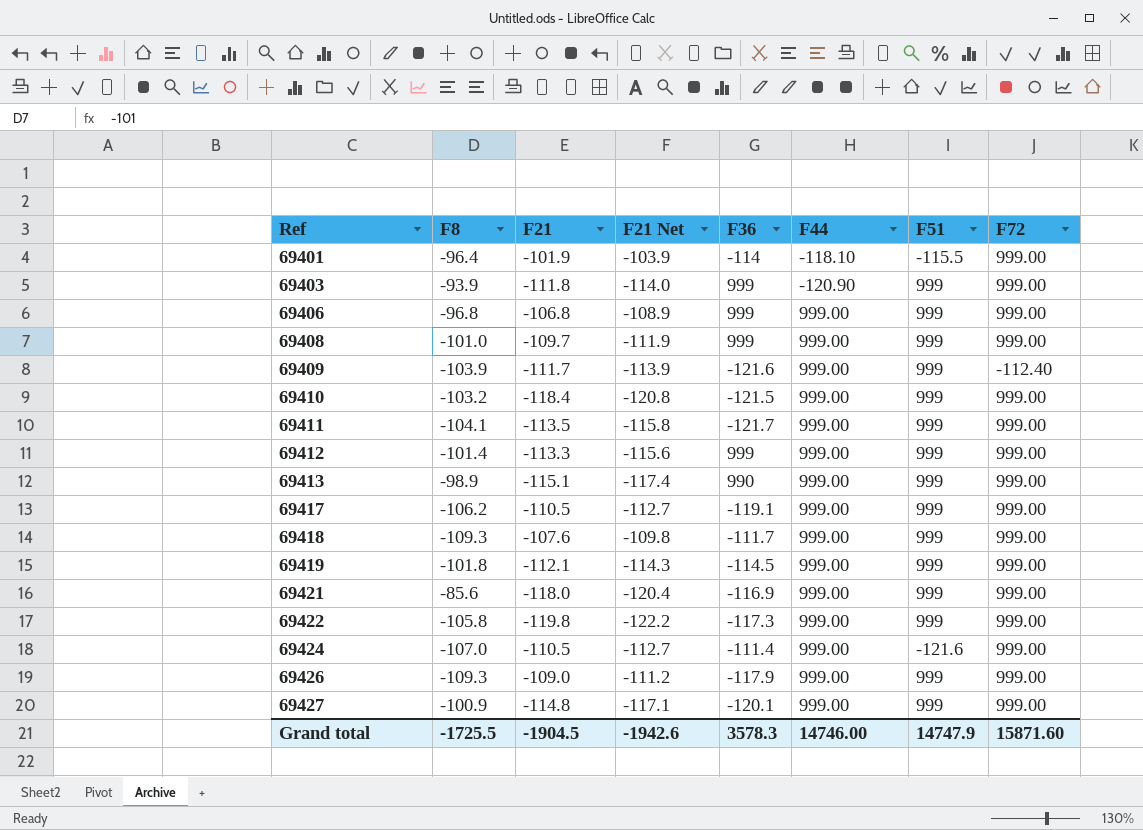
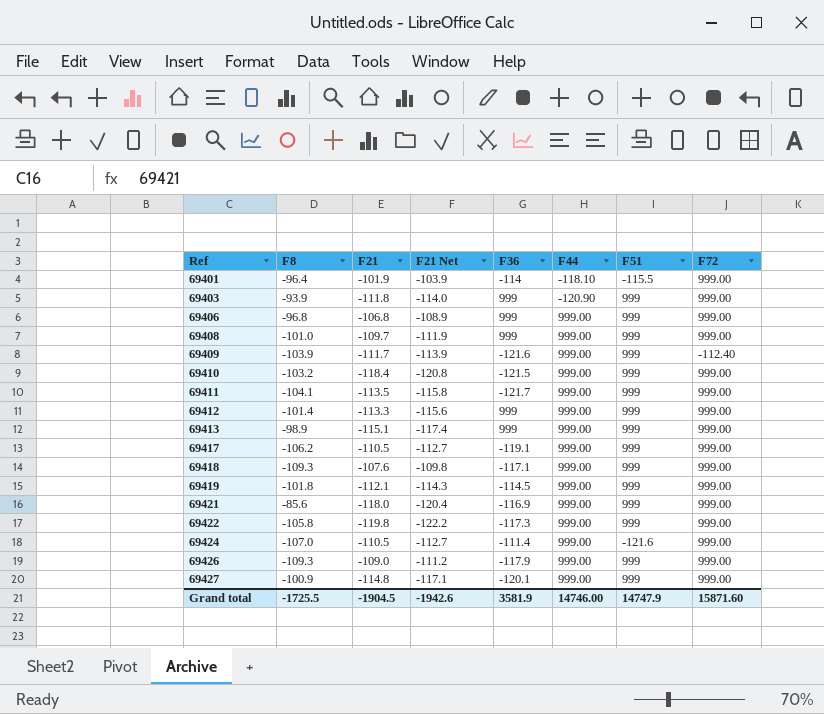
69413 | F36: 990 -> 999
69418 | F36: -111.7 -> -117.1
Grand total | F36: 3578.3 -> 3581.9

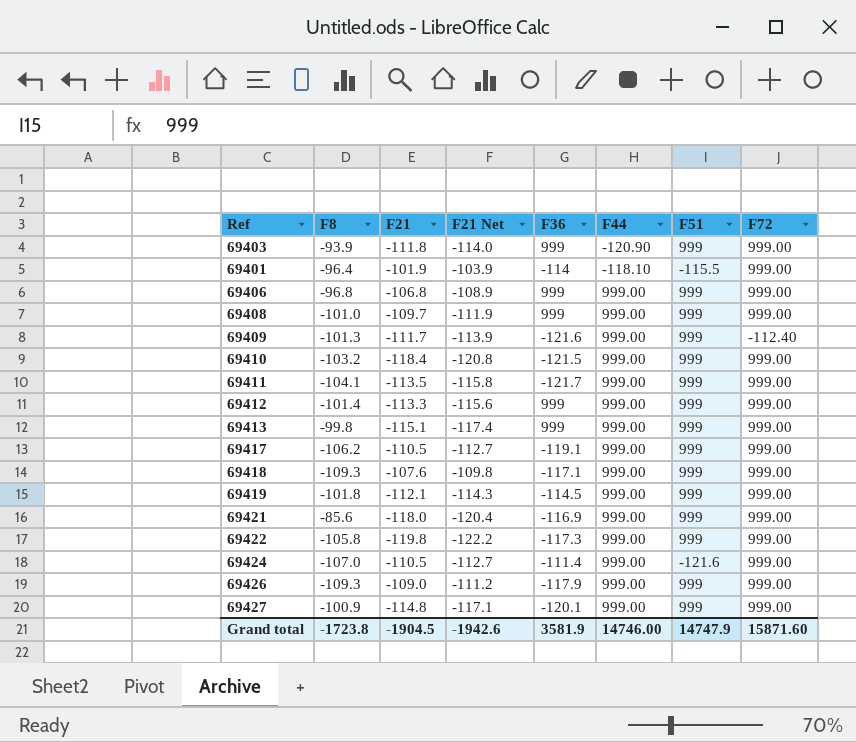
row order: Ref ascending -> F44 ascending
69409 | F8: -103.9 -> -101.3
69413 | F8: -98.9 -> -99.8
Grand total | F8: -1725.5 -> -1723.8

